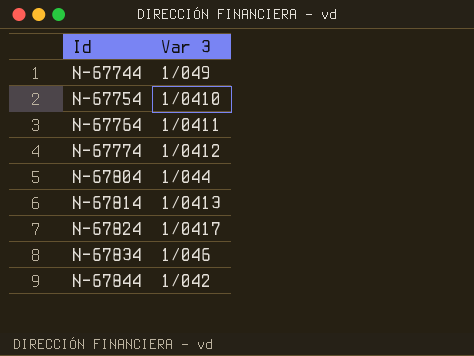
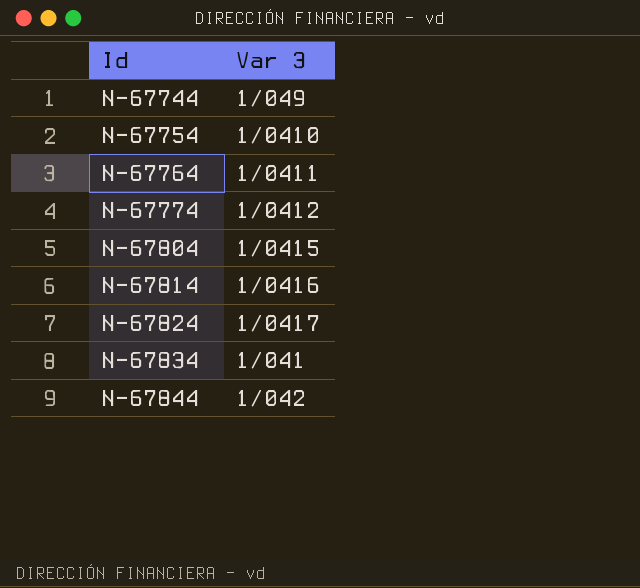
N-67804 | Var 3: 1/044 -> 1/0415
N-67814 | Var 3: 1/0413 -> 1/0416
N-67834 | Var 3: 1/046 -> 1/041

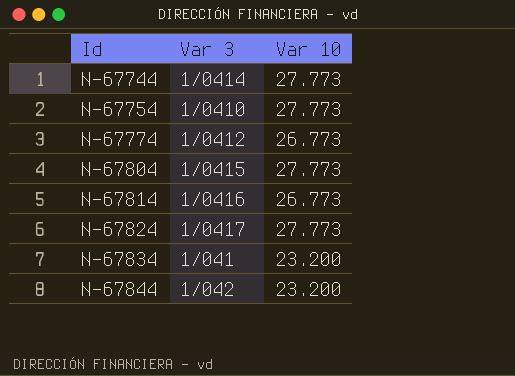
column Var 10 | position: none -> 3
row N-67764: 1/0411 -> none
N-67744 | Var 3: 1/049 -> 1/0414

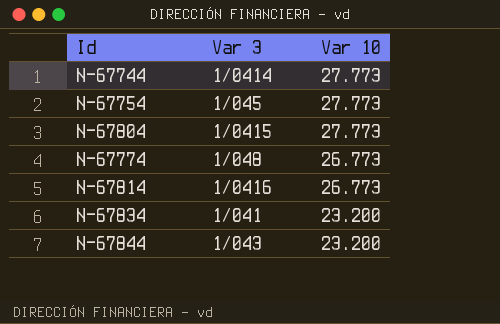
row order: Id ascending -> Var 10 descending
row N-67824: 1/0417 | 27.773 -> none
N-67754 | Var 3: 1/0410 -> 1/045
N-67774 | Var 3: 1/0412 -> 1/048
N-67844 | Var 3: 1/042 -> 1/043

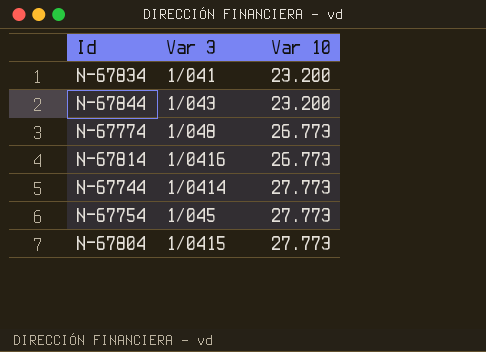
row order: Var 10 descending -> Var 10 ascending

